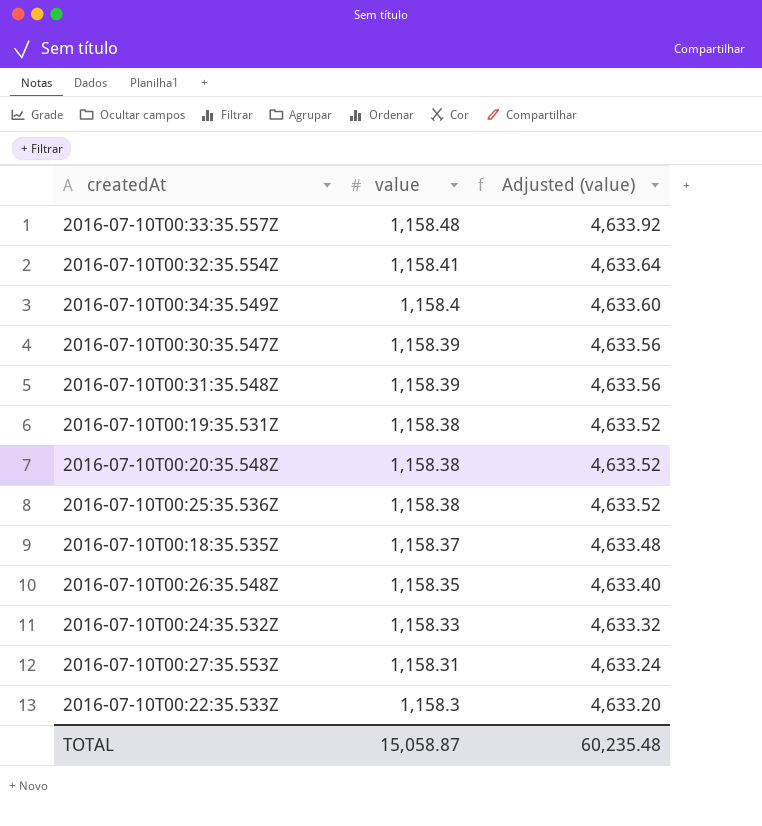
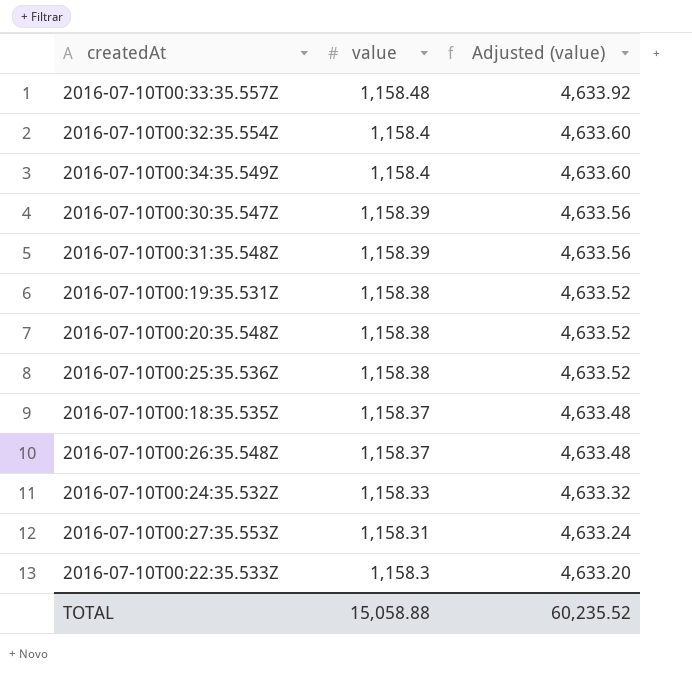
2016-07-10T00:32:35.554Z | value: 1,158.41 -> 1,158.4
2016-07-10T00:32:35.554Z | Adjusted (value): 4,633.64 -> 4,633.60
2016-07-10T00:26:35.548Z | value: 1,158.35 -> 1,158.37
2016-07-10T00:26:35.548Z | Adjusted (value): 4,633.40 -> 4,633.48
TOTAL | value: 15,058.87 -> 15,058.88
TOTAL | Adjusted (value): 60,235.48 -> 60,235.52

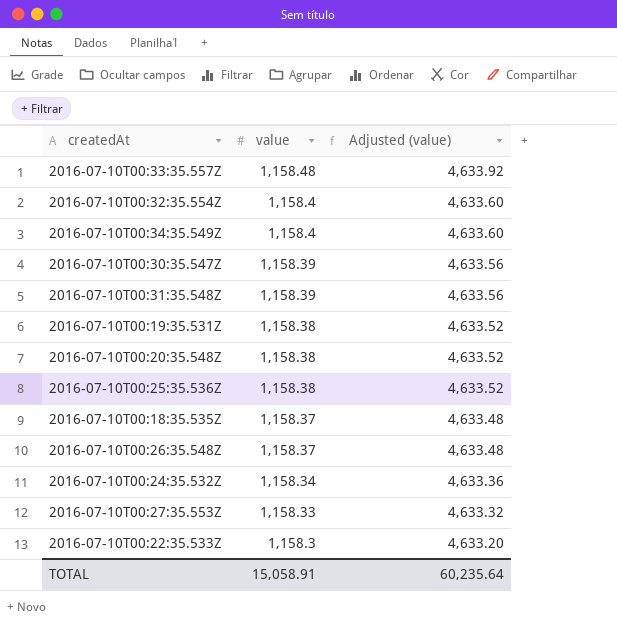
2016-07-10T00:24:35.532Z | value: 1,158.33 -> 1,158.34
2016-07-10T00:24:35.532Z | Adjusted (value): 4,633.32 -> 4,633.36
2016-07-10T00:27:35.553Z | value: 1,158.31 -> 1,158.33
2016-07-10T00:27:35.553Z | Adjusted (value): 4,633.24 -> 4,633.32
TOTAL | value: 15,058.88 -> 15,058.91
TOTAL | Adjusted (value): 60,235.52 -> 60,235.64

